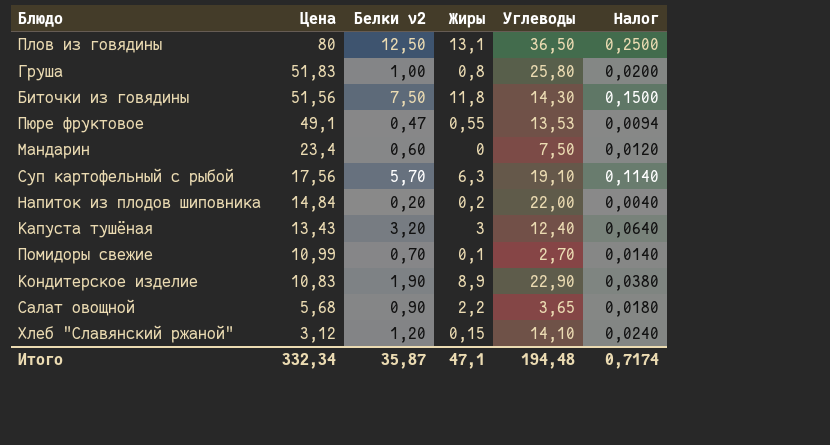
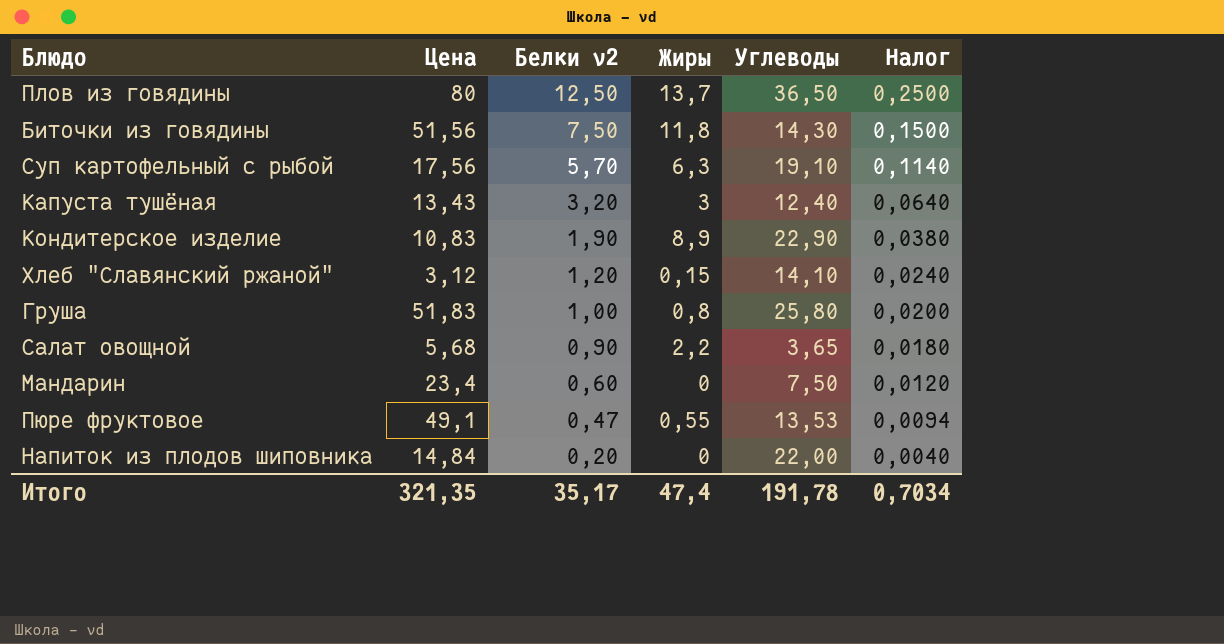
row order: Цена descending -> Белки v2 descending
row Помидоры свежие: 10,99 | 0,70 | 0,1 | 2,70 | 0,0140 -> none
Плов из говядины | Жиры: 13,1 -> 13,7
Напиток из плодов шиповника | Жиры: 0,2 -> 0
Итого | Цена: 332,34 -> 321,35
Итого | Белки v2: 35,87 -> 35,17
Итого | Жиры: 47,1 -> 47,4
Итого | Углеводы: 194,48 -> 191,78
Итого | Налог: 0,7174 -> 0,7034

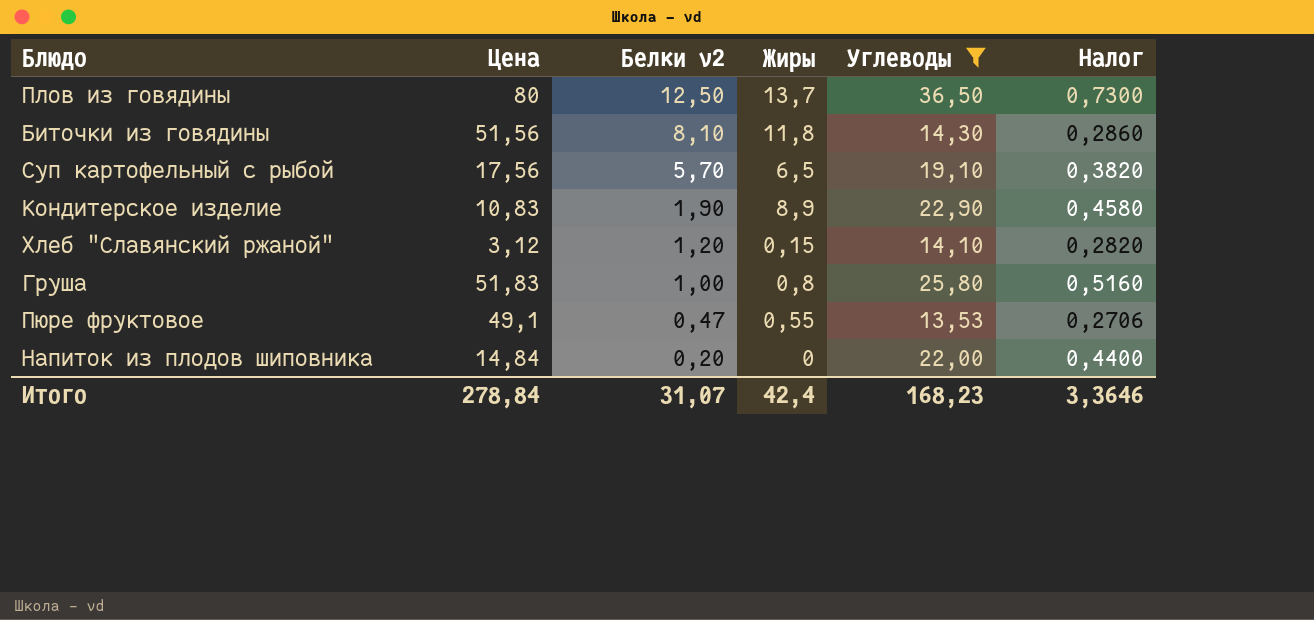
filter: none -> Углеводы >= 13,53
column Налог | formula: [Белки v2] * 0,02 -> [Углеводы] * 0,02
Биточки из говядины | Белки v2: 7,50 -> 8,10
Суп картофельный с рыбой | Жиры: 6,3 -> 6,5
Итого | Цена: 321,35 -> 278,84
Итого | Белки v2: 35,17 -> 31,07
Итого | Жиры: 47,4 -> 42,4
Итого | Углеводы: 191,78 -> 168,23
Итого | Налог: 0,7034 -> 3,3646

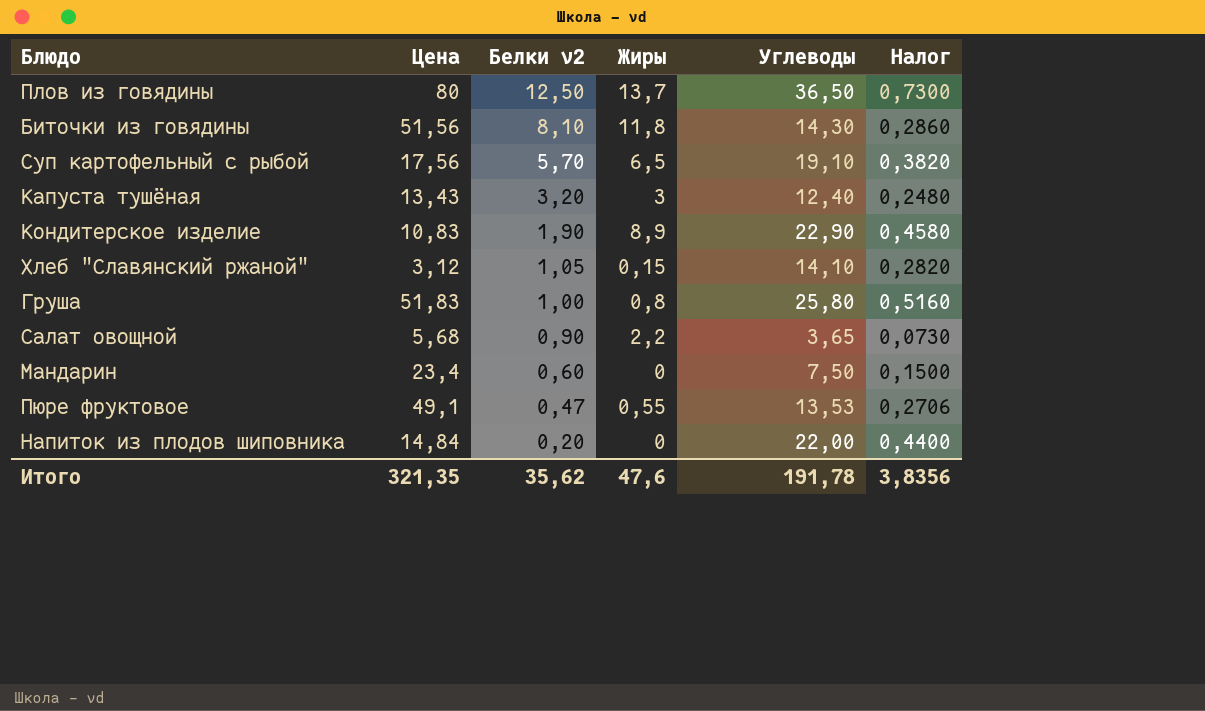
filter: Углеводы >= 13,53 -> none
Хлеб "Славянский ржаной" | Белки v2: 1,20 -> 1,05
Итого | Цена: 278,84 -> 321,35
Итого | Белки v2: 31,07 -> 35,62
Итого | Жиры: 42,4 -> 47,6
Итого | Углеводы: 168,23 -> 191,78
Итого | Налог: 3,3646 -> 3,8356

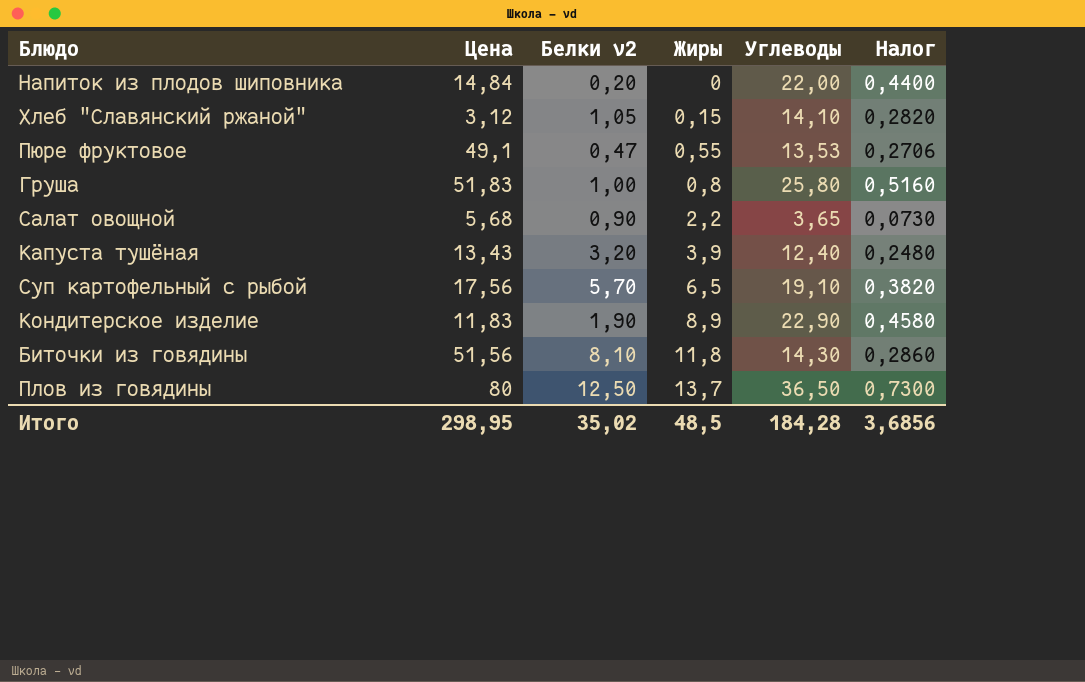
row order: Белки v2 descending -> Жиры ascending
row Мандарин: 23,4 | 0,60 | 0 | 7,50 | 0,1500 -> none
Капуста тушёная | Жиры: 3 -> 3,9
Кондитерское изделие | Цена: 10,83 -> 11,83
Итого | Цена: 321,35 -> 298,95
Итого | Белки v2: 35,62 -> 35,02
Итого | Жиры: 47,6 -> 48,5
Итого | Углеводы: 191,78 -> 184,28
Итого | Налог: 3,8356 -> 3,6856

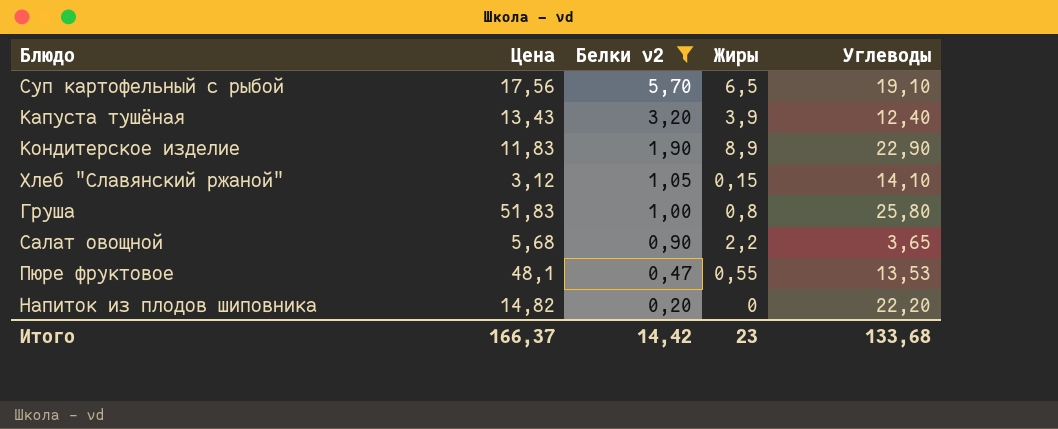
filter: none -> Белки v2 <= 5,70
row order: Жиры ascending -> Белки v2 descending
column Налог | formula: [Углеводы] * 0,02 -> none
Пюре фруктовое | Цена: 49,1 -> 48,1
Напиток из плодов шиповника | Цена: 14,84 -> 14,82
Напиток из плодов шиповника | Углеводы: 22,00 -> 22,20
Итого | Цена: 298,95 -> 166,37
Итого | Белки v2: 35,02 -> 14,42
Итого | Жиры: 48,5 -> 23
Итого | Углеводы: 184,28 -> 133,68

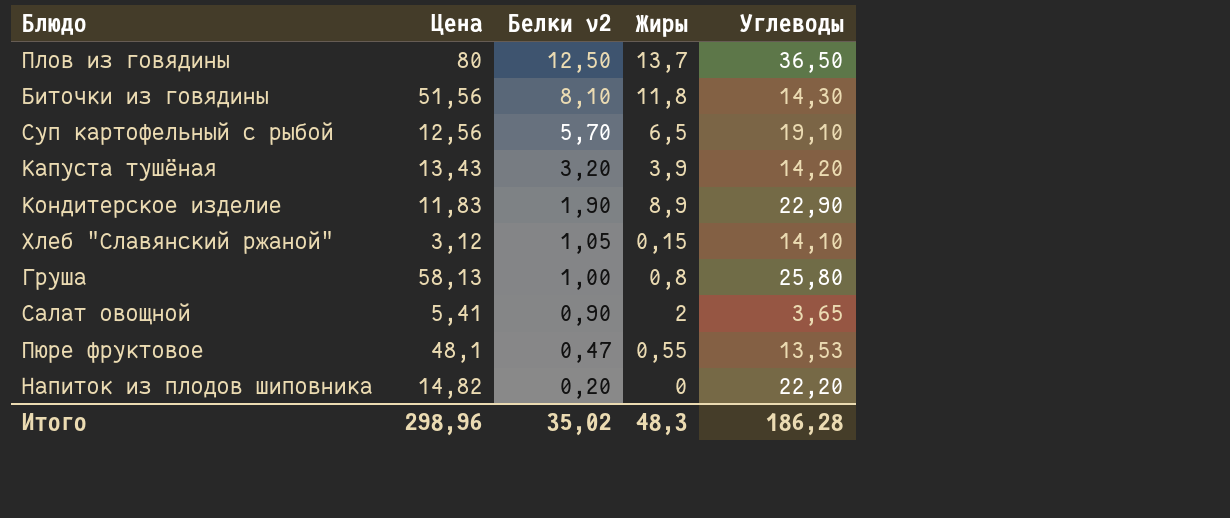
filter: Белки v2 <= 5,70 -> none
Суп картофельный с рыбой | Цена: 17,56 -> 12,56
Капуста тушёная | Углеводы: 12,40 -> 14,20
Груша | Цена: 51,83 -> 58,13
Салат овощной | Цена: 5,68 -> 5,41
Салат овощной | Жиры: 2,2 -> 2
Итого | Цена: 166,37 -> 298,96
Итого | Белки v2: 14,42 -> 35,02
Итого | Жиры: 23 -> 48,3
Итого | Углеводы: 133,68 -> 186,28

